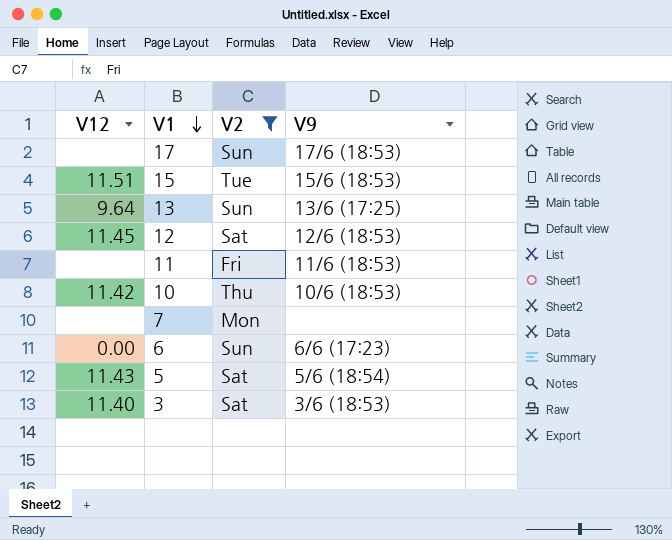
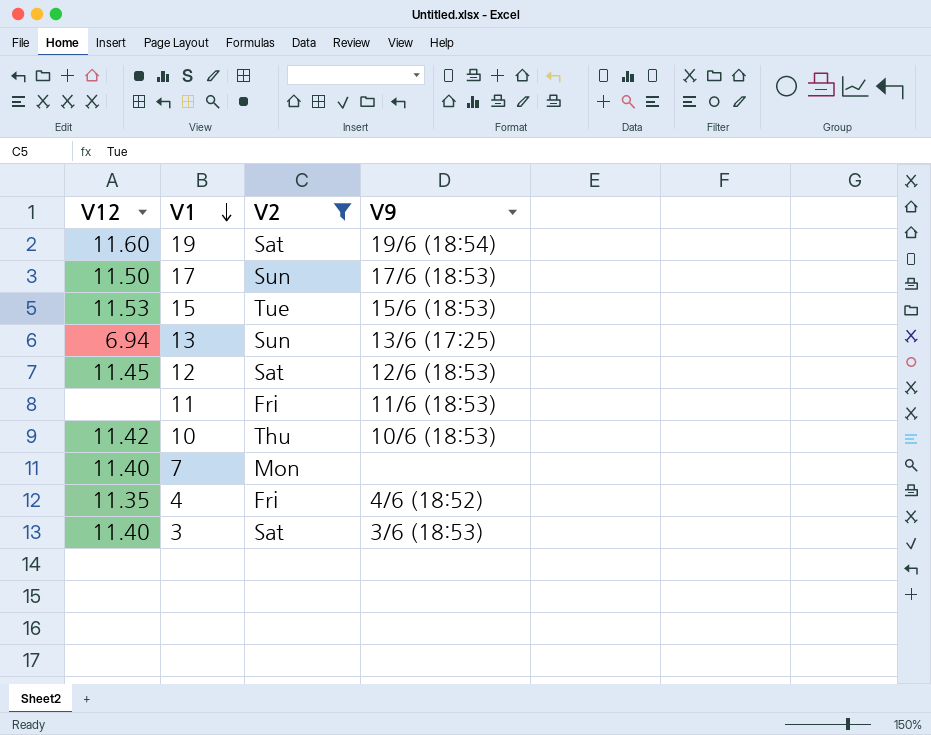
row 6: 0.00 | Sun | 6/6 (17:23) -> none
row 5: 11.43 | Sat | 5/6 (18:54) -> none
row 19: none -> 11.60 | Sat | 19/6 (18:54)
17 | V12: none -> 11.50
15 | V12: 11.51 -> 11.53
13 | V12: 9.64 -> 6.94
7 | V12: none -> 11.40
row 4: none -> 11.35 | Fri | 4/6 (18:52)

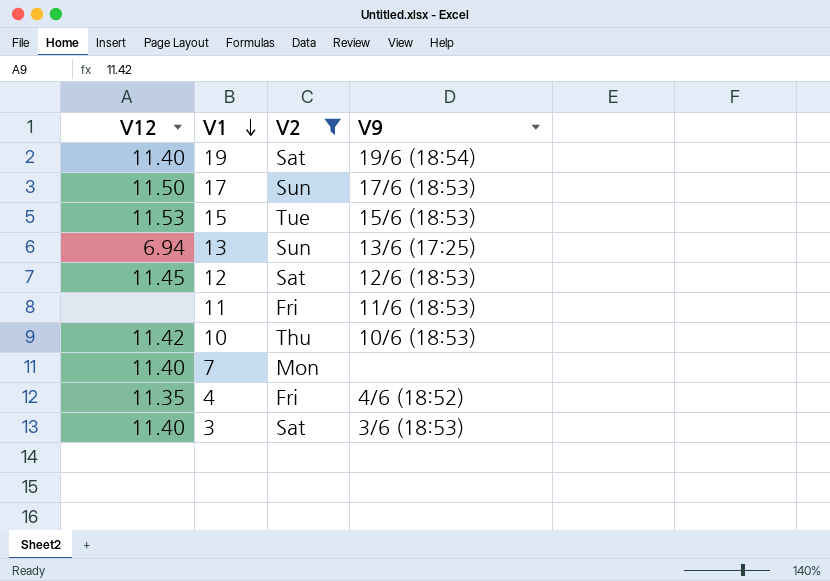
19 | V12: 11.60 -> 11.40

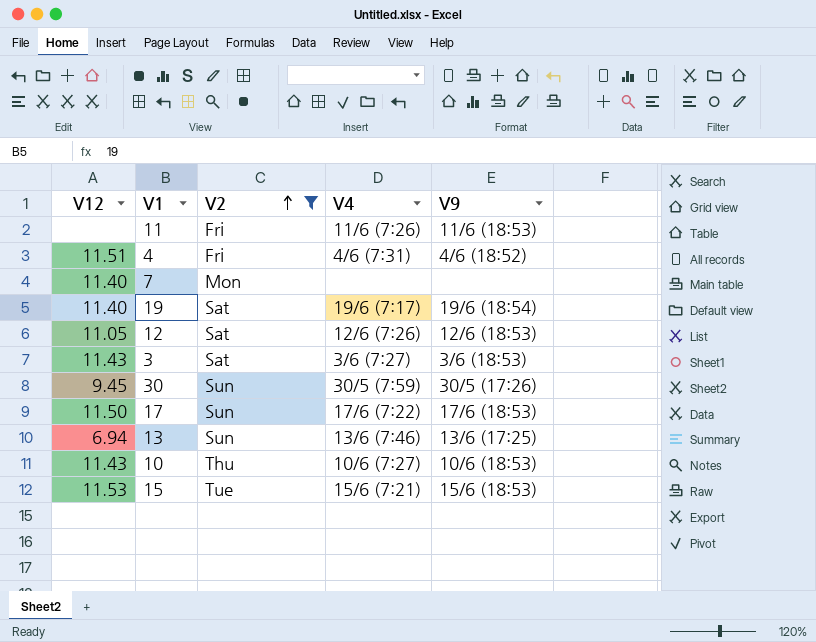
row order: V1 descending -> V2 ascending
column V4 | position: none -> 4
4 | V12: 11.35 -> 11.51
12 | V12: 11.45 -> 11.05
3 | V12: 11.40 -> 11.43
row 30: none -> 9.45 | Sun | 30/5 (7:59) | 30/5 (17:26)
10 | V12: 11.42 -> 11.43

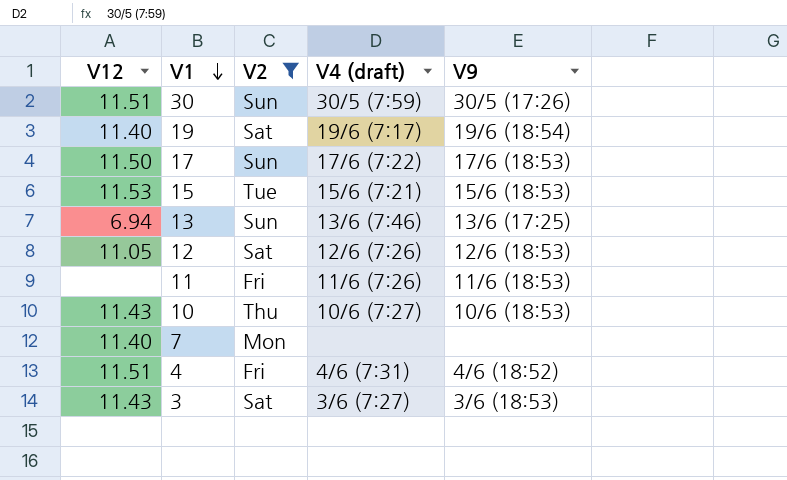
row order: V2 ascending -> V1 descending
column name: V4 -> V4 (draft)
30 | V12: 9.45 -> 11.51

